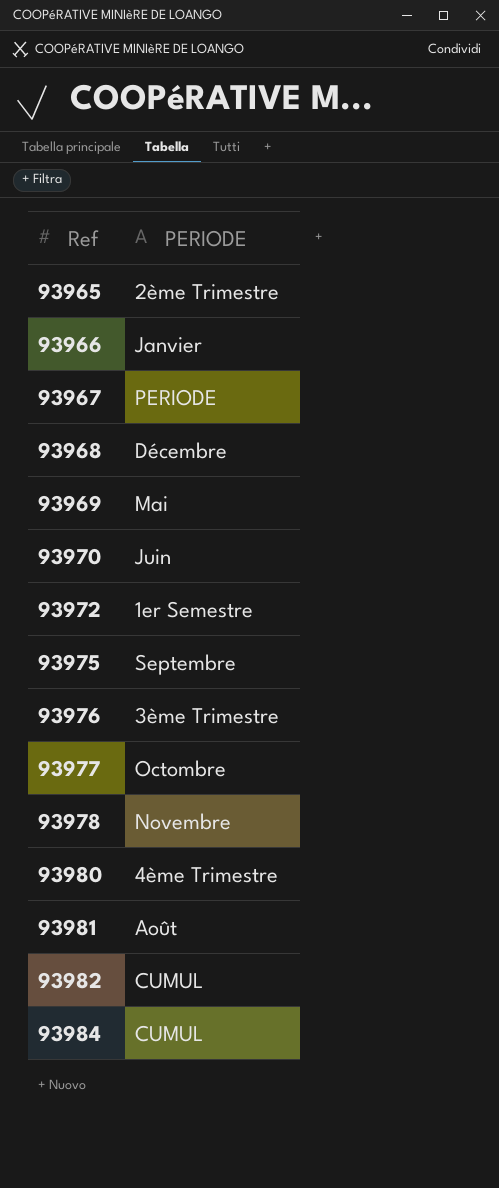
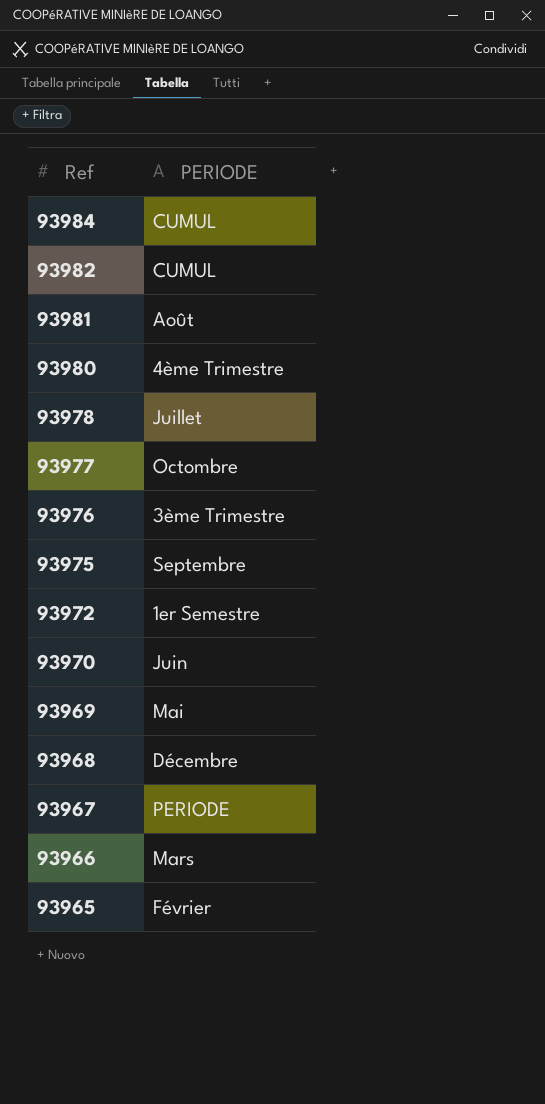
row order: Ref ascending -> Ref descending
93978 | PERIODE: Novembre -> Juillet
93966 | PERIODE: Janvier -> Mars
93965 | PERIODE: 2ème Trimestre -> Février

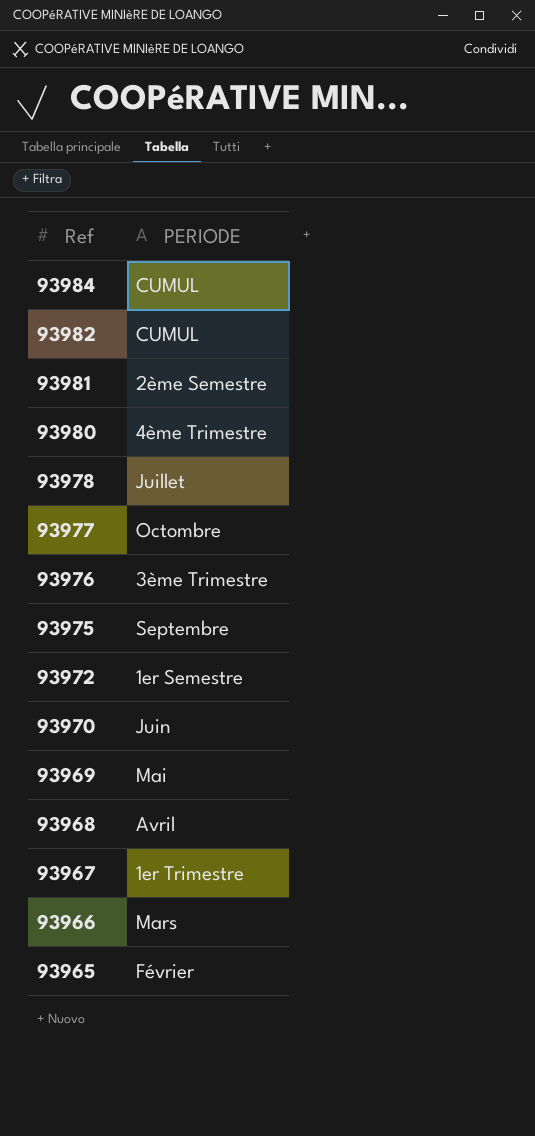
93981 | PERIODE: Août -> 2ème Semestre
93968 | PERIODE: Décembre -> Avril
93967 | PERIODE: PERIODE -> 1er Trimestre

